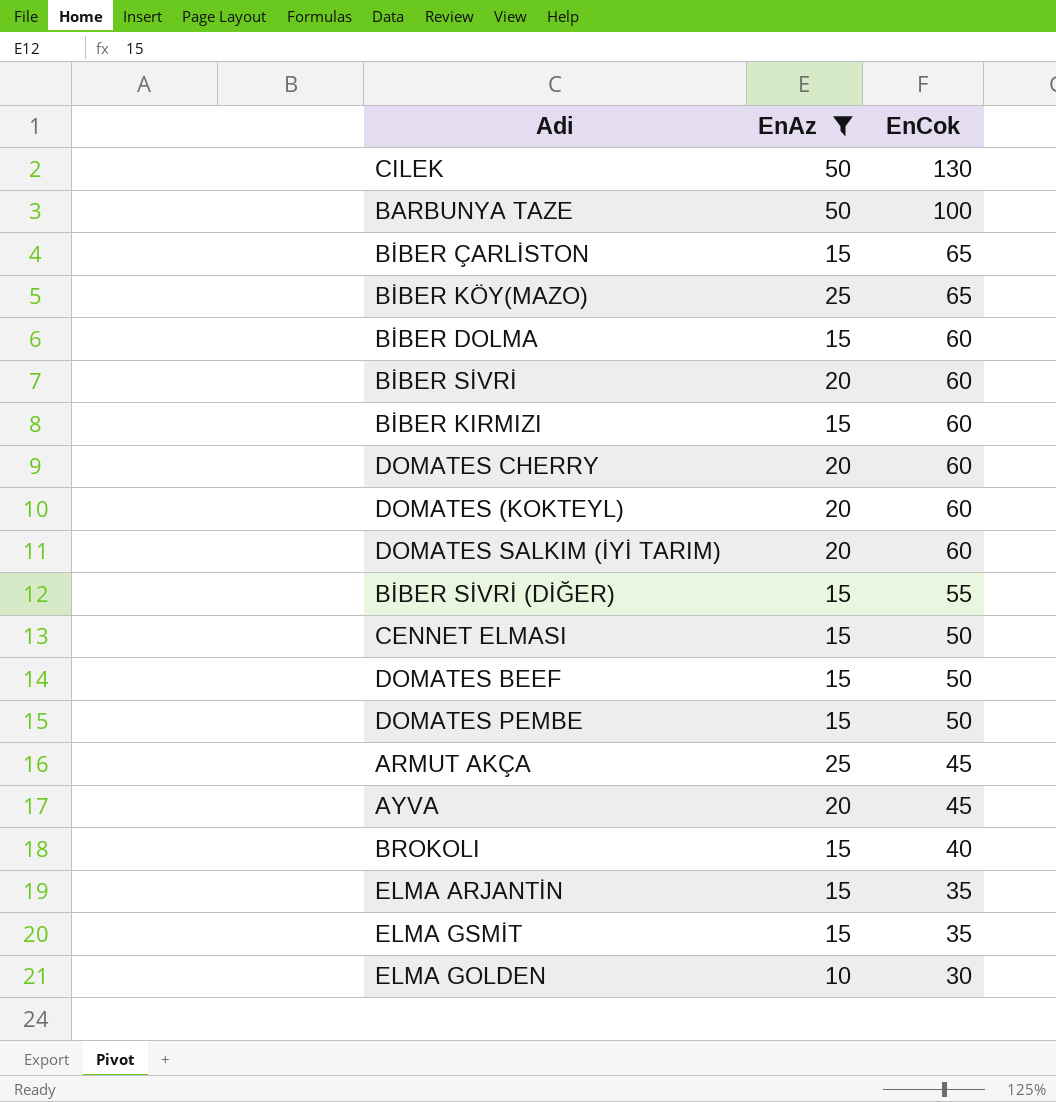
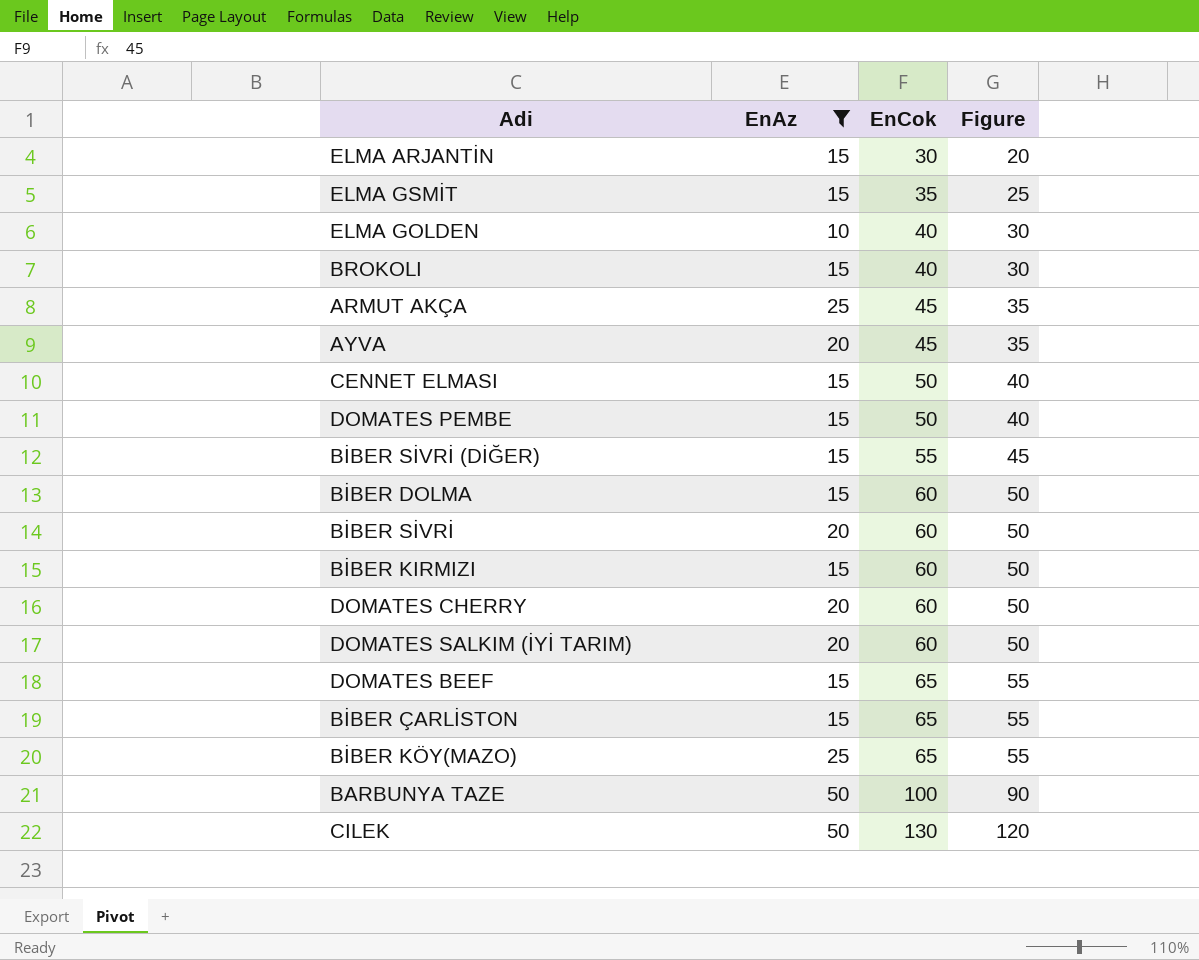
row order: EnCok descending -> EnCok ascending
column Figure | formula: none -> [EnCok] - 10
row DOMATES (KOKTEYL): 20 | 60 -> none
ELMA ARJANTİN | EnCok: 35 -> 30
ELMA GOLDEN | EnCok: 30 -> 40
DOMATES BEEF | EnCok: 50 -> 65

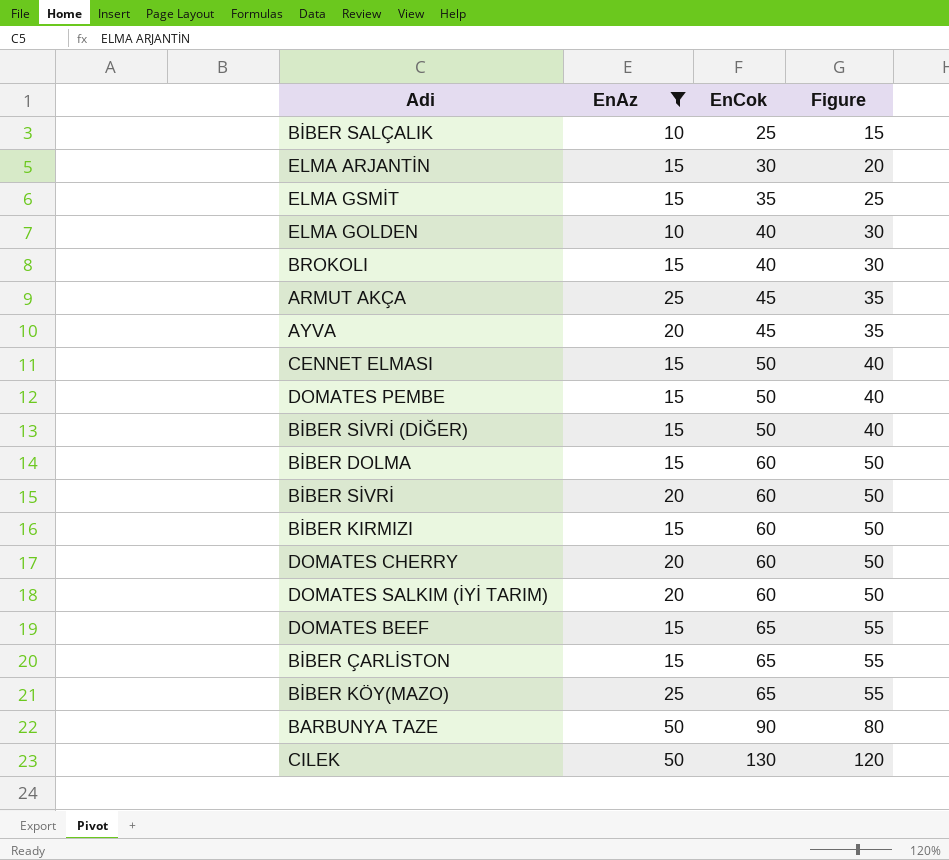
row BİBER SALÇALIK: none -> 10 | 25 | 15
BİBER SİVRİ (DİĞER) | EnCok: 55 -> 50
BİBER SİVRİ (DİĞER) | Figure: 45 -> 40
BARBUNYA TAZE | EnCok: 100 -> 90
BARBUNYA TAZE | Figure: 90 -> 80

